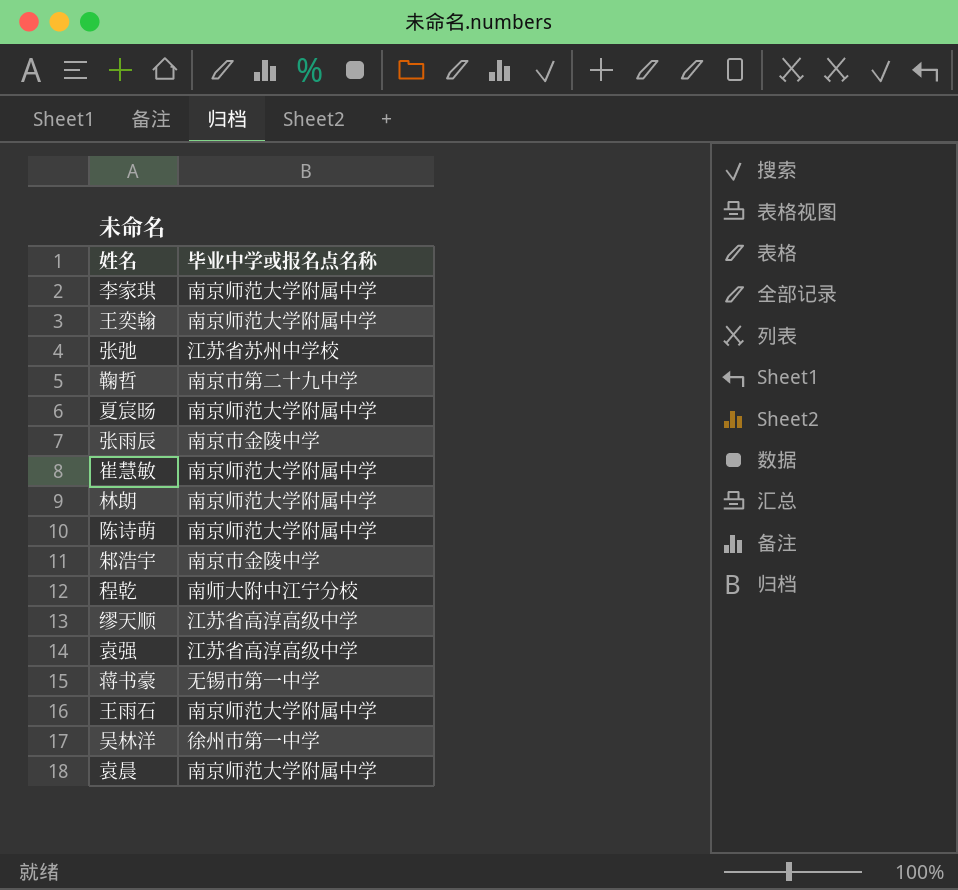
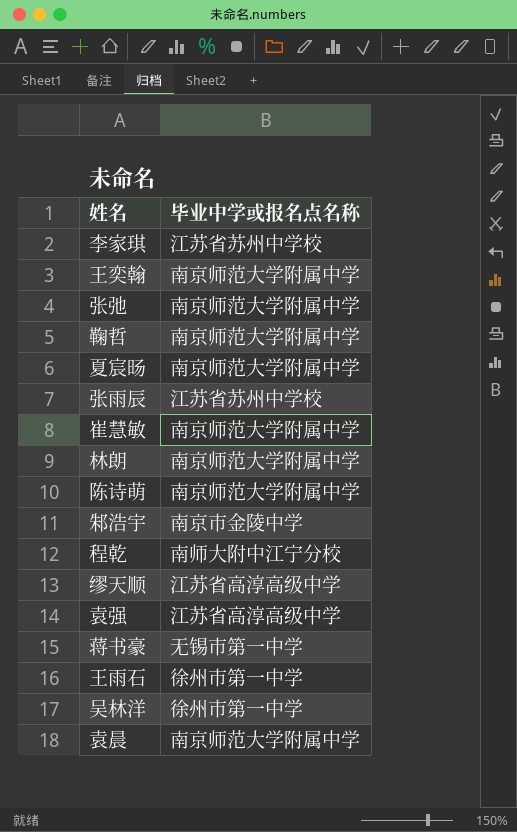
李家琪 | 毕业中学或报名点名称: 南京师范大学附属中学 -> 江苏省苏州中学校
张弛 | 毕业中学或报名点名称: 江苏省苏州中学校 -> 南京师范大学附属中学
鞠哲 | 毕业中学或报名点名称: 南京市第二十九中学 -> 南京师范大学附属中学
张雨辰 | 毕业中学或报名点名称: 南京市金陵中学 -> 江苏省苏州中学校
王雨石 | 毕业中学或报名点名称: 南京师范大学附属中学 -> 徐州市第一中学

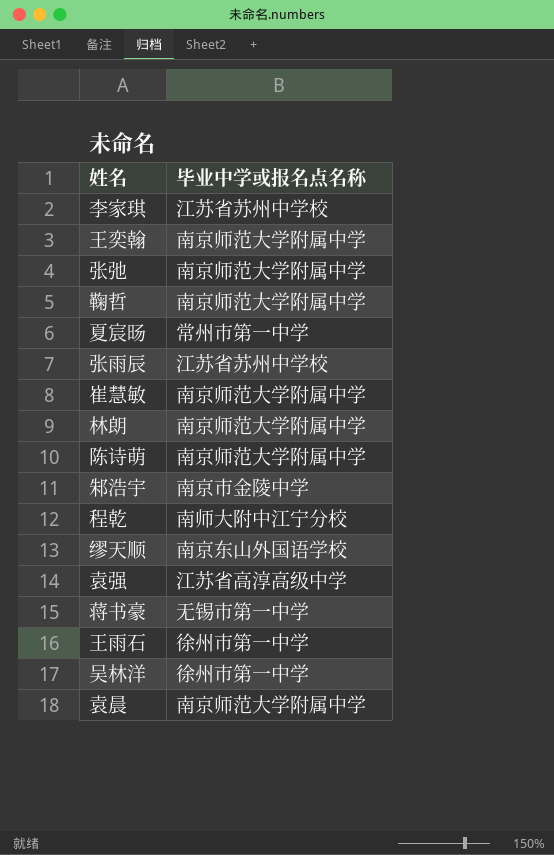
夏宸旸 | 毕业中学或报名点名称: 南京师范大学附属中学 -> 常州市第一中学
缪天顺 | 毕业中学或报名点名称: 江苏省高淳高级中学 -> 南京东山外国语学校

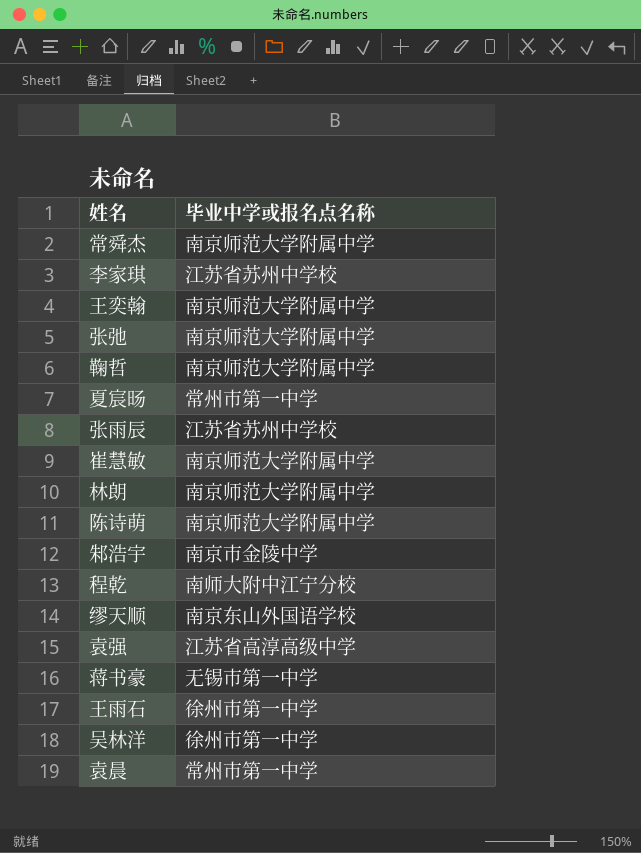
row 常舜杰: none -> 南京师范大学附属中学
袁晨 | 毕业中学或报名点名称: 南京师范大学附属中学 -> 常州市第一中学

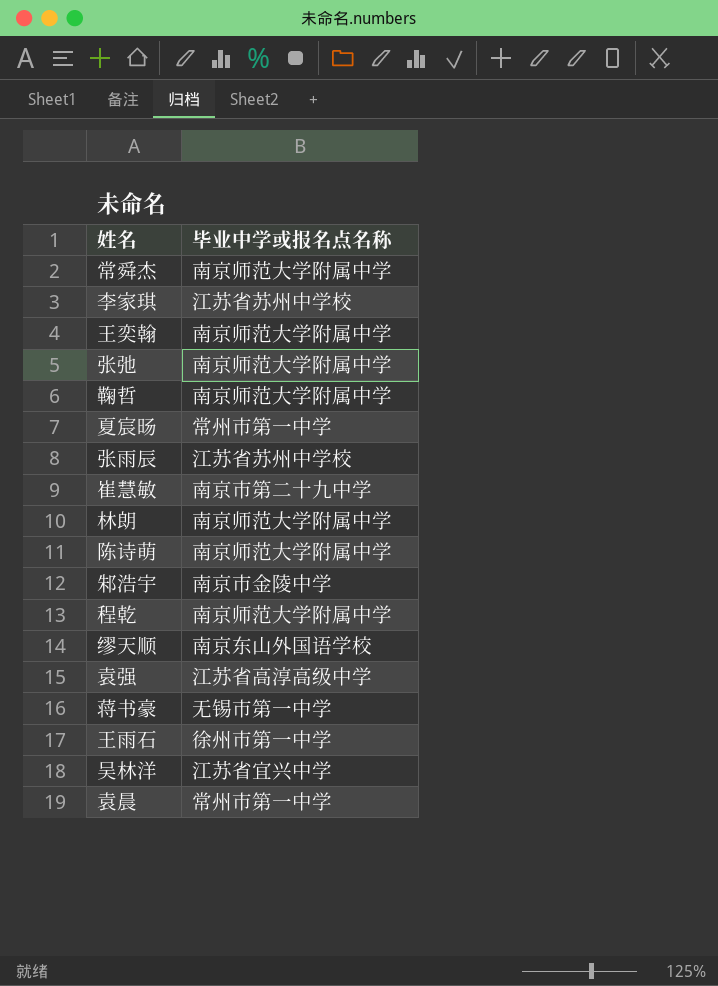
崔慧敏 | 毕业中学或报名点名称: 南京师范大学附属中学 -> 南京市第二十九中学
程乾 | 毕业中学或报名点名称: 南师大附中江宁分校 -> 南京师范大学附属中学
吴林洋 | 毕业中学或报名点名称: 徐州市第一中学 -> 江苏省宜兴中学

